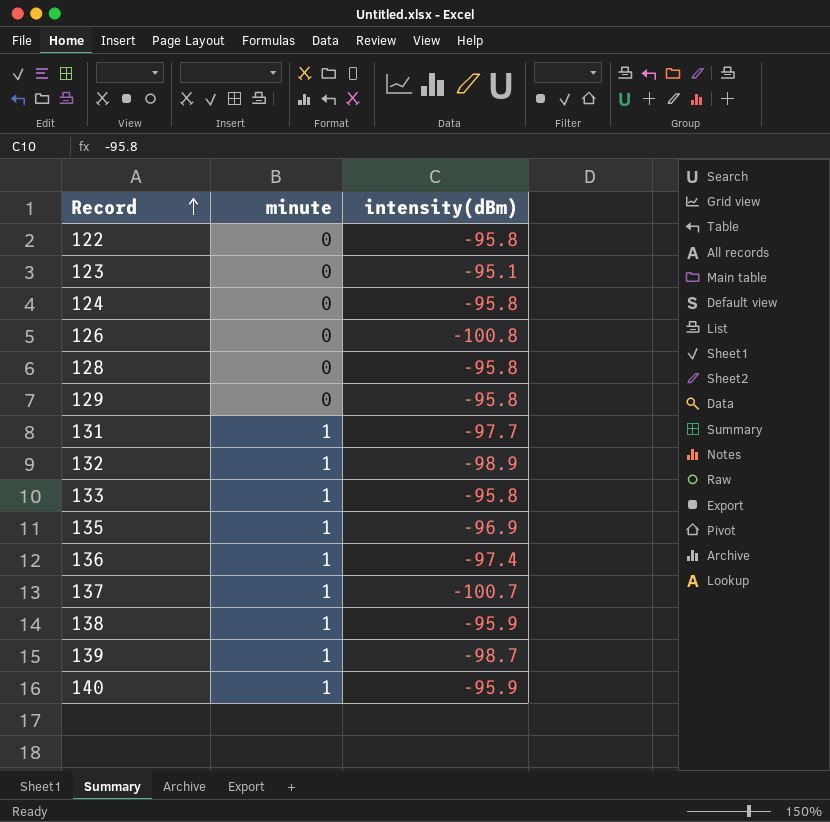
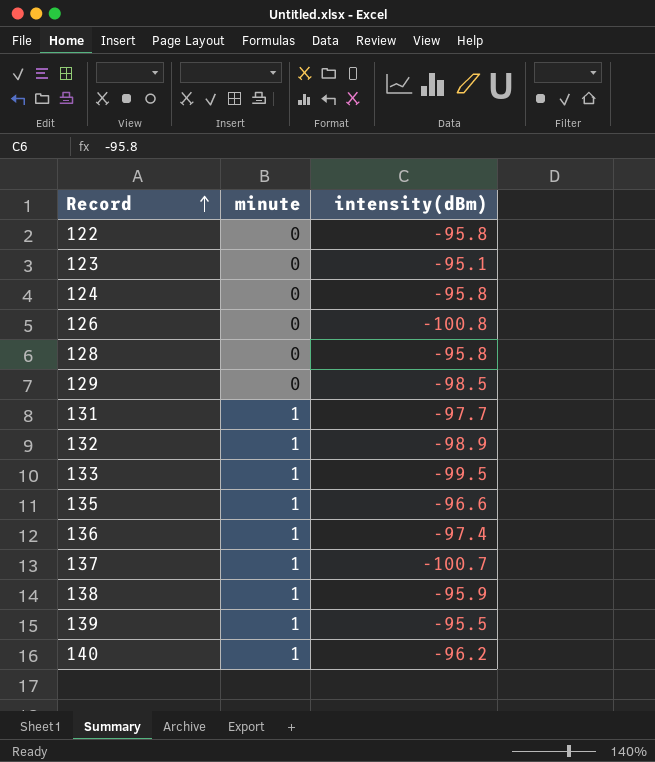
129 | intensity(dBm): -95.8 -> -98.5
133 | intensity(dBm): -95.8 -> -99.5
135 | intensity(dBm): -96.9 -> -96.6
139 | intensity(dBm): -98.7 -> -95.5
140 | intensity(dBm): -95.9 -> -96.2

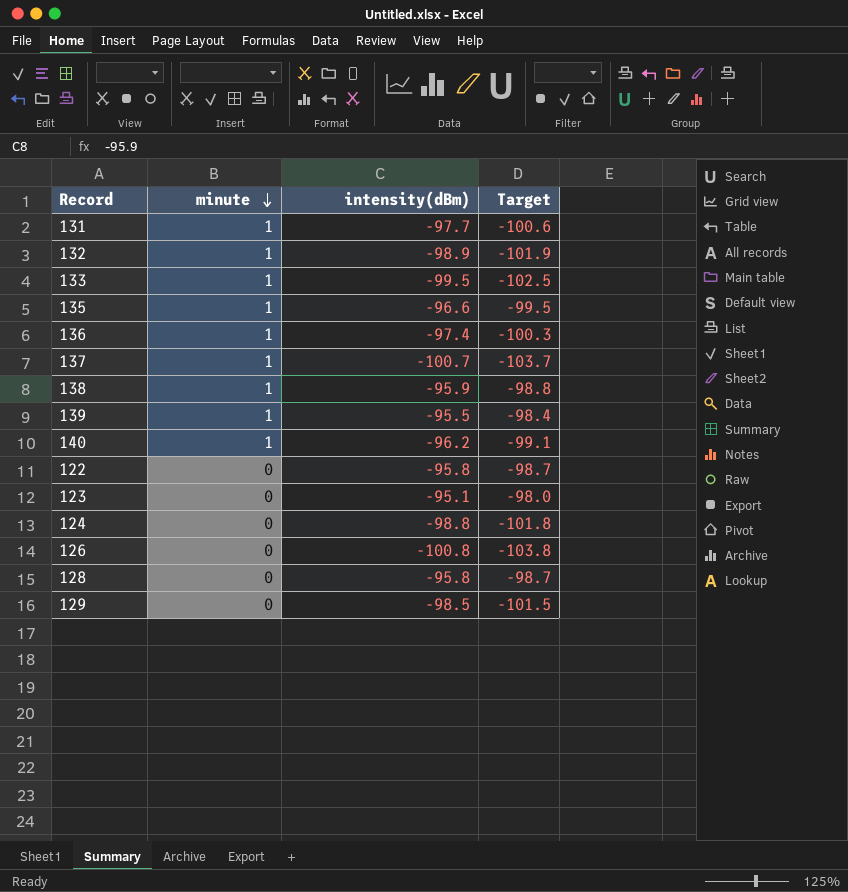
row order: Record ascending -> minute descending
column Target | formula: none -> [intensity(dBm)] * 1.03
124 | intensity(dBm): -95.8 -> -98.8

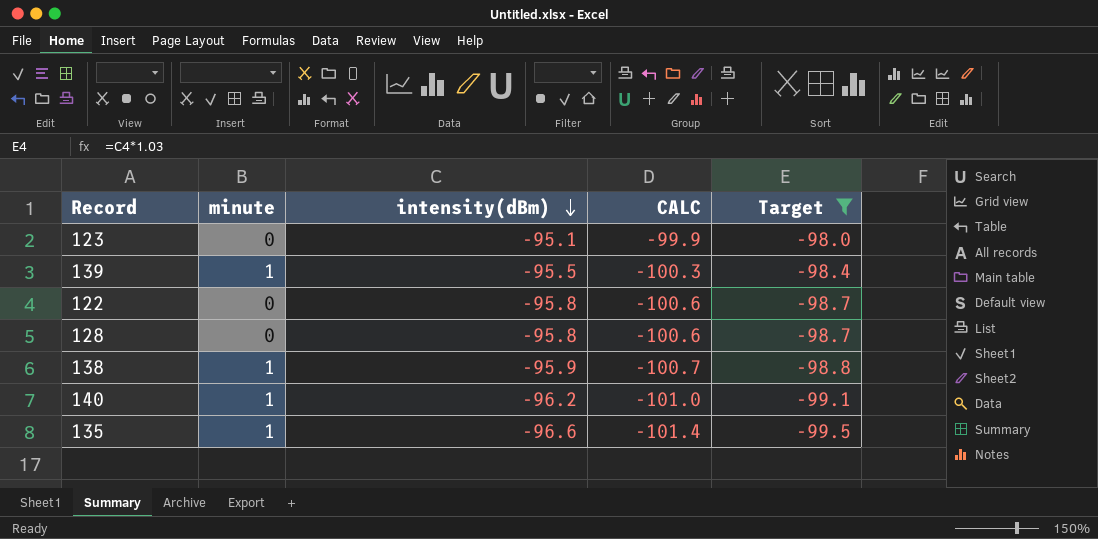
filter: none -> Target >= -99.5
row order: minute descending -> intensity(dBm) descending
column CALC | formula: none -> [intensity(dBm)] * 1.05

